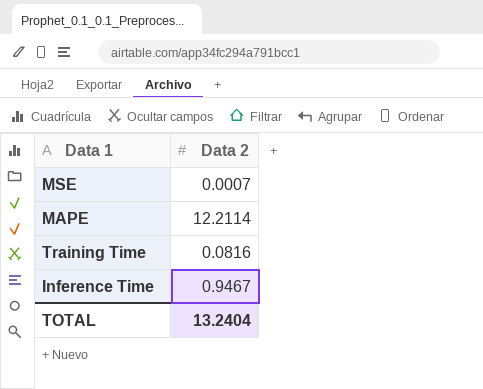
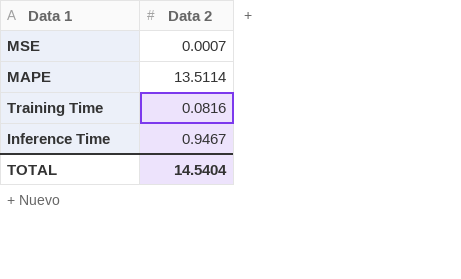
MAPE | Data 2: 12.2114 -> 13.5114
TOTAL | Data 2: 13.2404 -> 14.5404

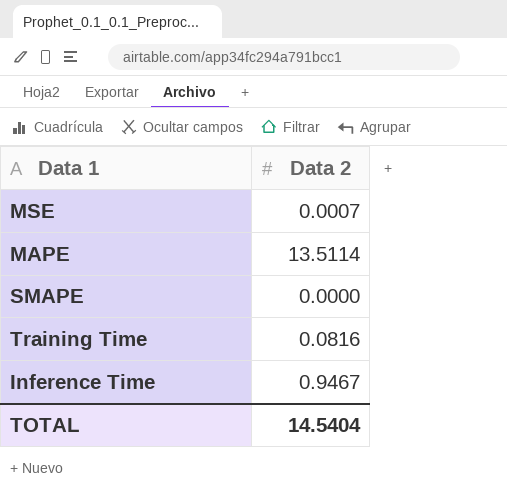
row SMAPE: none -> 0.0000

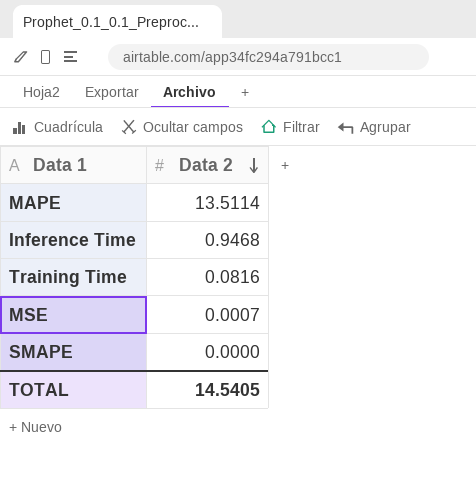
row order: none -> Data 2 descending
Inference Time | Data 2: 0.9467 -> 0.9468
TOTAL | Data 2: 14.5404 -> 14.5405

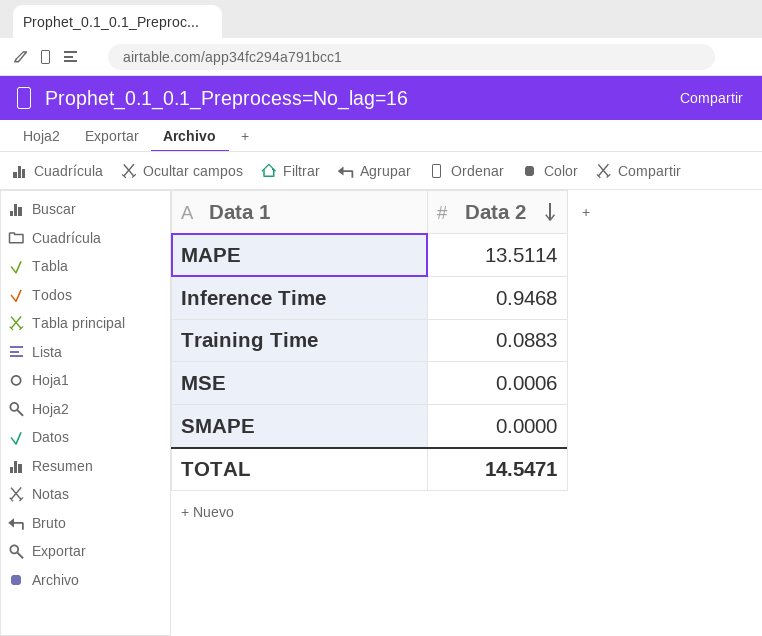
Training Time | Data 2: 0.0816 -> 0.0883
MSE | Data 2: 0.0007 -> 0.0006
TOTAL | Data 2: 14.5405 -> 14.5471

